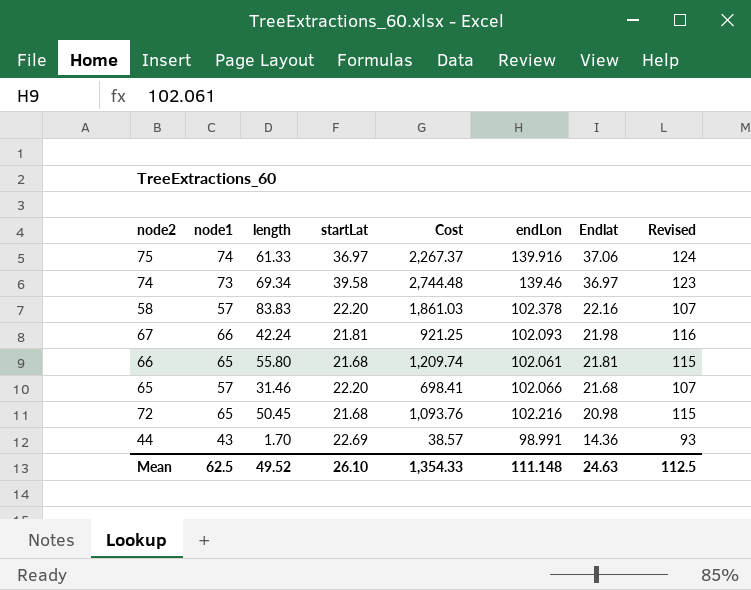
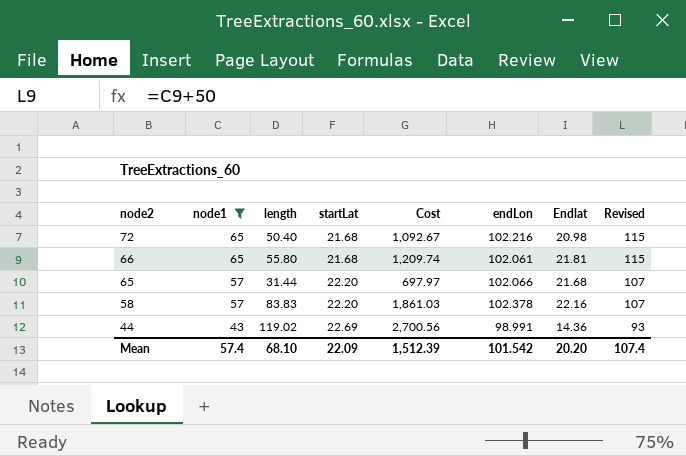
filter: none -> node1 <= 65
row order: Endlat descending -> node2 descending
72 | length: 50.45 -> 50.40
72 | Cost: 1,093.76 -> 1,092.67
65 | length: 31.46 -> 31.44
65 | Cost: 698.41 -> 697.97
44 | length: 1.70 -> 119.02
44 | Cost: 38.57 -> 2,700.56
Mean | node1: 62.5 -> 57.4
Mean | length: 49.52 -> 68.10
Mean | startLat: 26.10 -> 22.09
Mean | Cost: 1,354.33 -> 1,512.39
Mean | endLon: 111.148 -> 101.542
Mean | Endlat: 24.63 -> 20.20
Mean | Revised: 112.5 -> 107.4

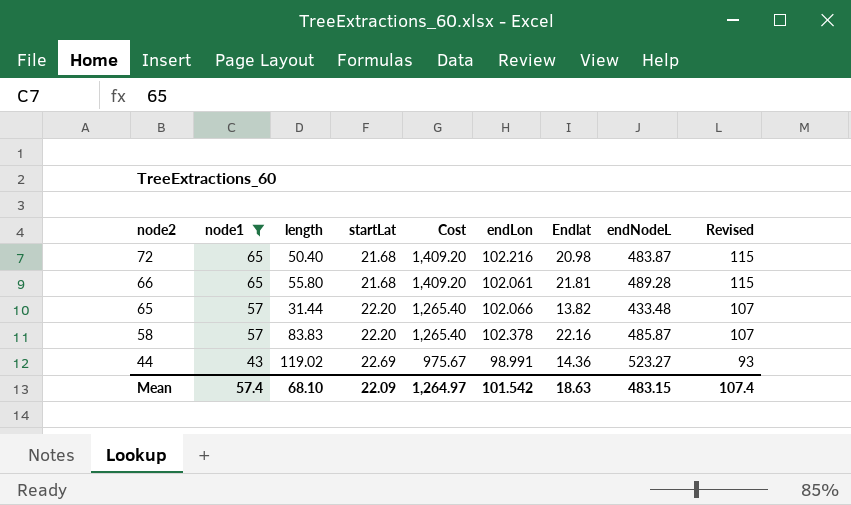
column Cost | formula: [length] * [startLat] -> [node1] * [startLat]
column endNodeL | position: none -> 8
65 | Endlat: 21.68 -> 13.82
Mean | Cost: 1,512.39 -> 1,264.97
Mean | Endlat: 20.20 -> 18.63

